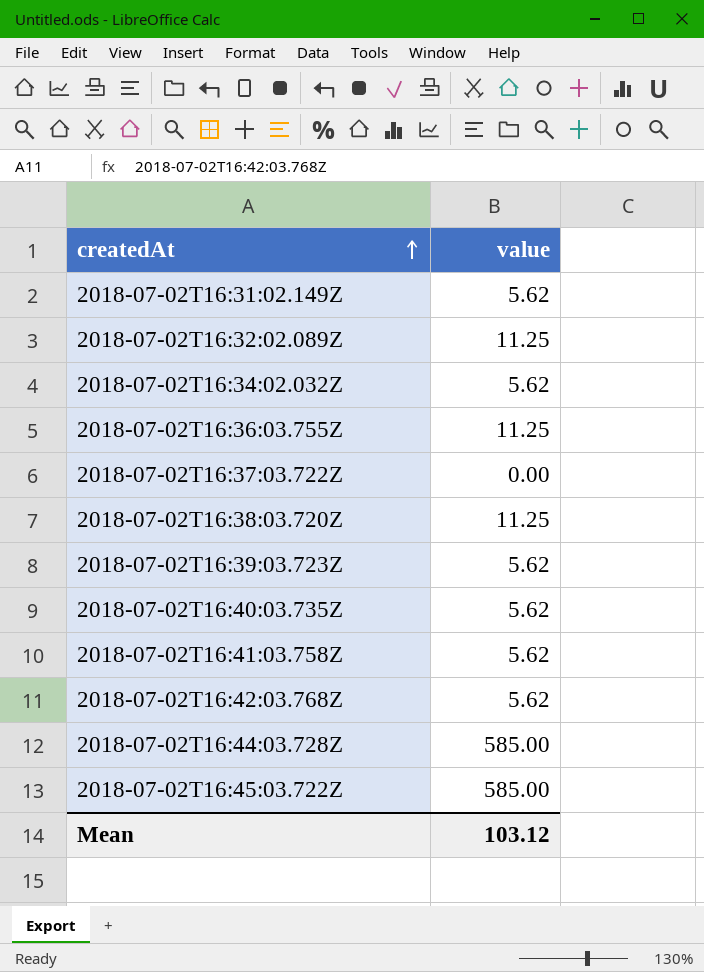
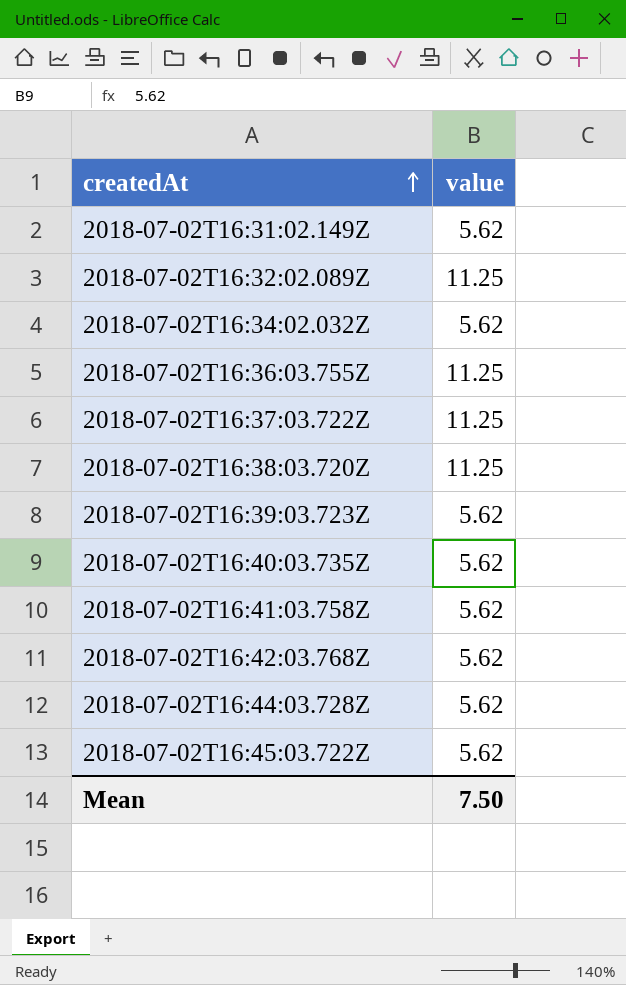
2018-07-02T16:37:03.722Z | value: 0.00 -> 11.25
2018-07-02T16:44:03.728Z | value: 585.00 -> 5.62
2018-07-02T16:45:03.722Z | value: 585.00 -> 5.62
Mean | value: 103.12 -> 7.50

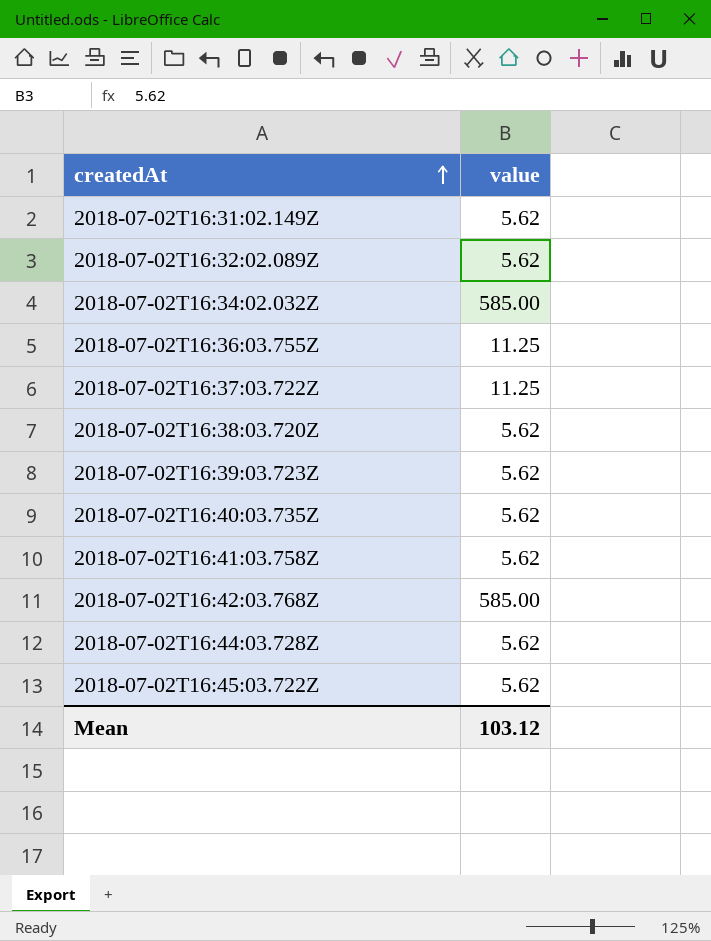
2018-07-02T16:32:02.089Z | value: 11.25 -> 5.62
2018-07-02T16:34:02.032Z | value: 5.62 -> 585.00
2018-07-02T16:38:03.720Z | value: 11.25 -> 5.62
2018-07-02T16:42:03.768Z | value: 5.62 -> 585.00
Mean | value: 7.50 -> 103.12

